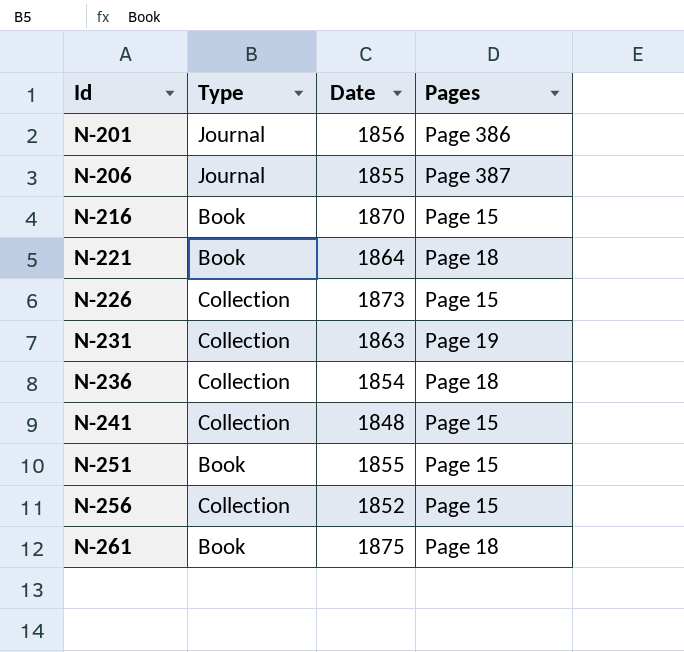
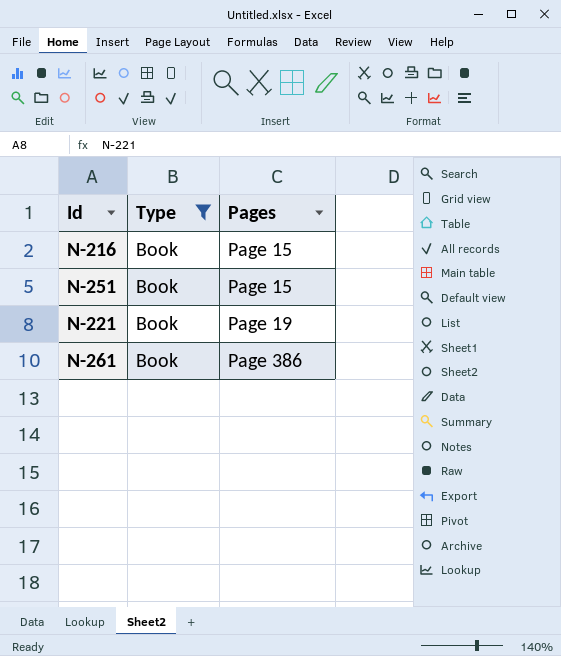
filter: none -> Type = Book
row order: Id ascending -> Pages ascending
column Date | position: 3 -> none
N-221 | Pages: Page 18 -> Page 19
N-261 | Pages: Page 18 -> Page 386

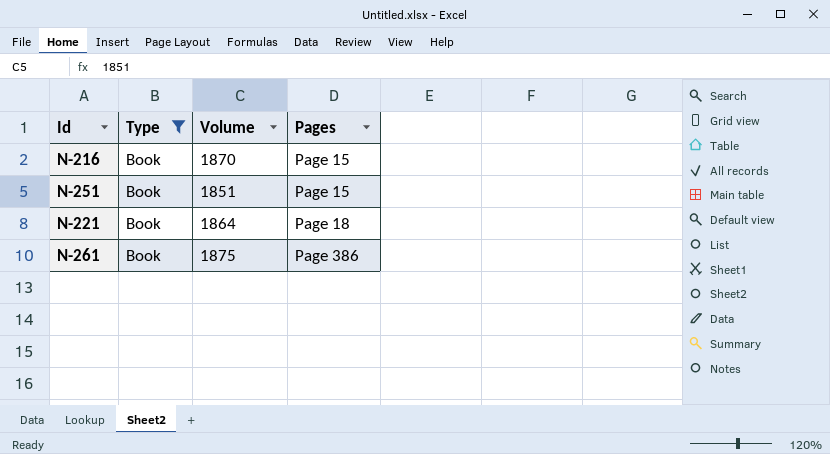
column Volume | position: none -> 3
N-221 | Pages: Page 19 -> Page 18

